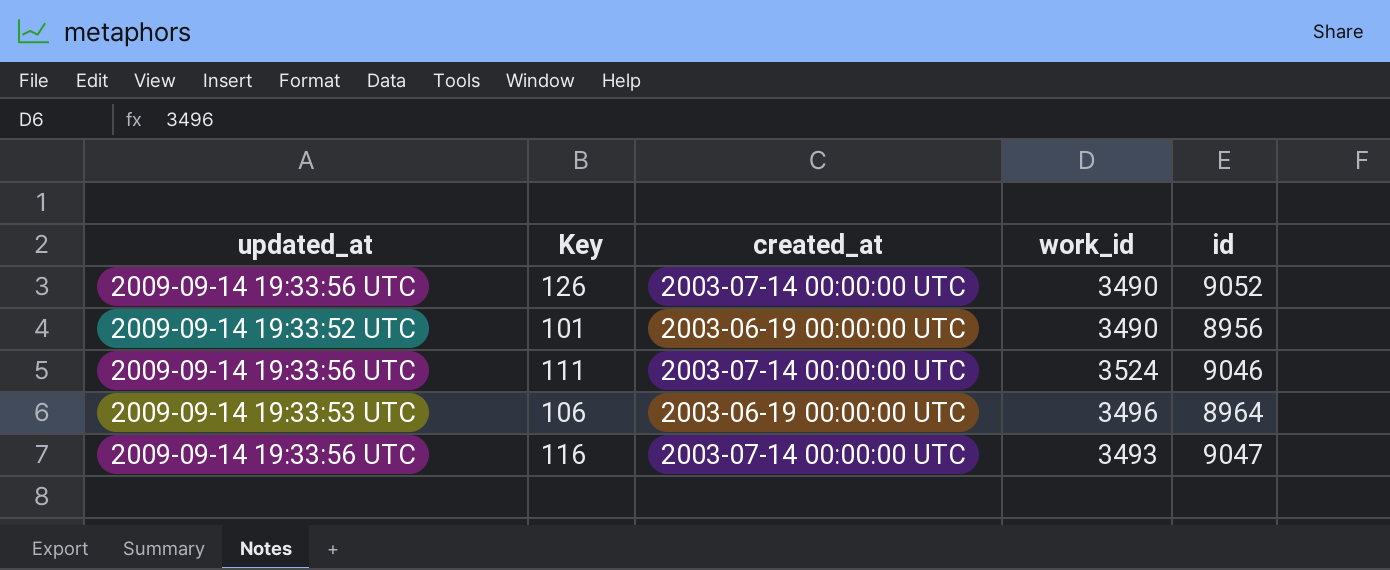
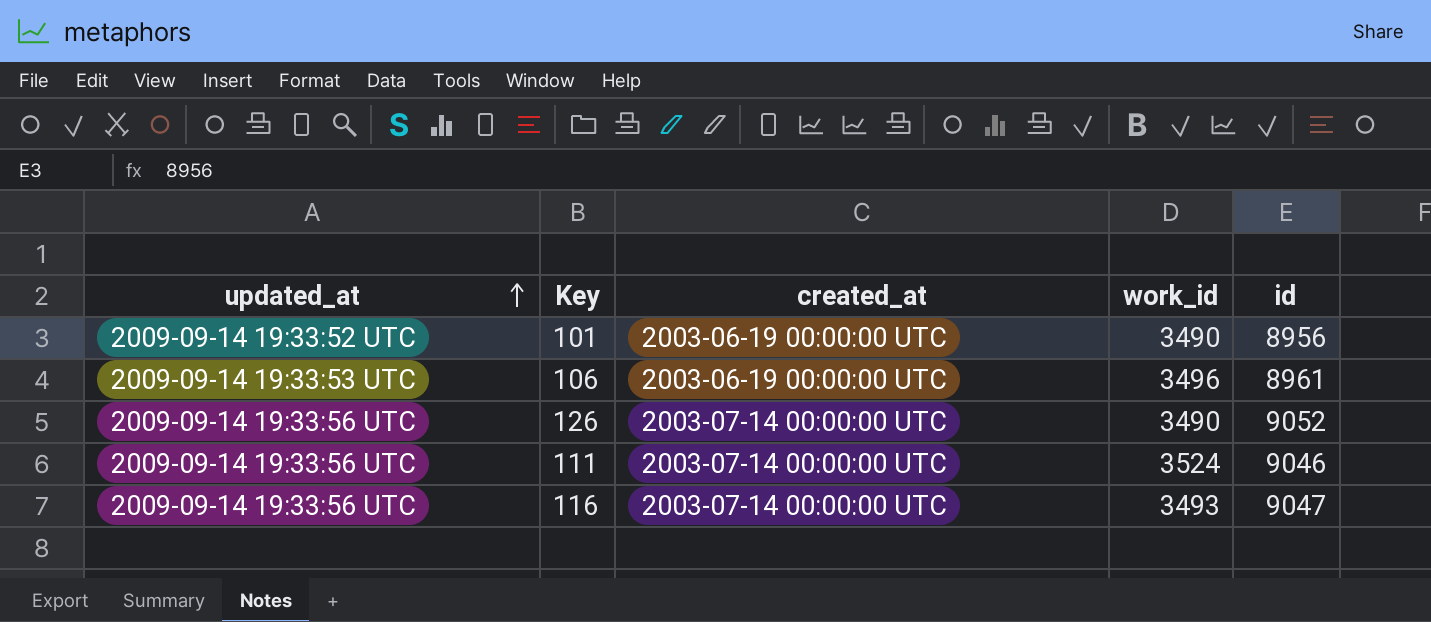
row order: none -> updated_at ascending
106 | id: 8964 -> 8961

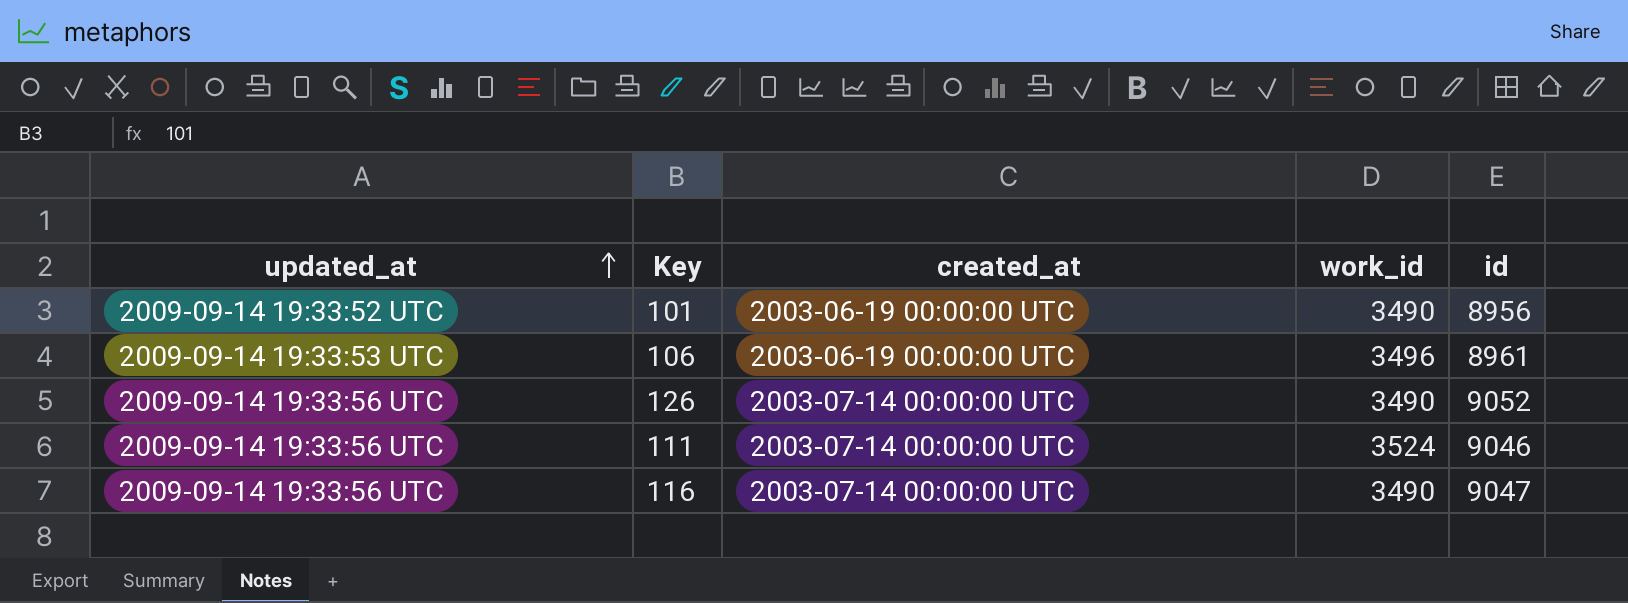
116 | work_id: 3493 -> 3490

